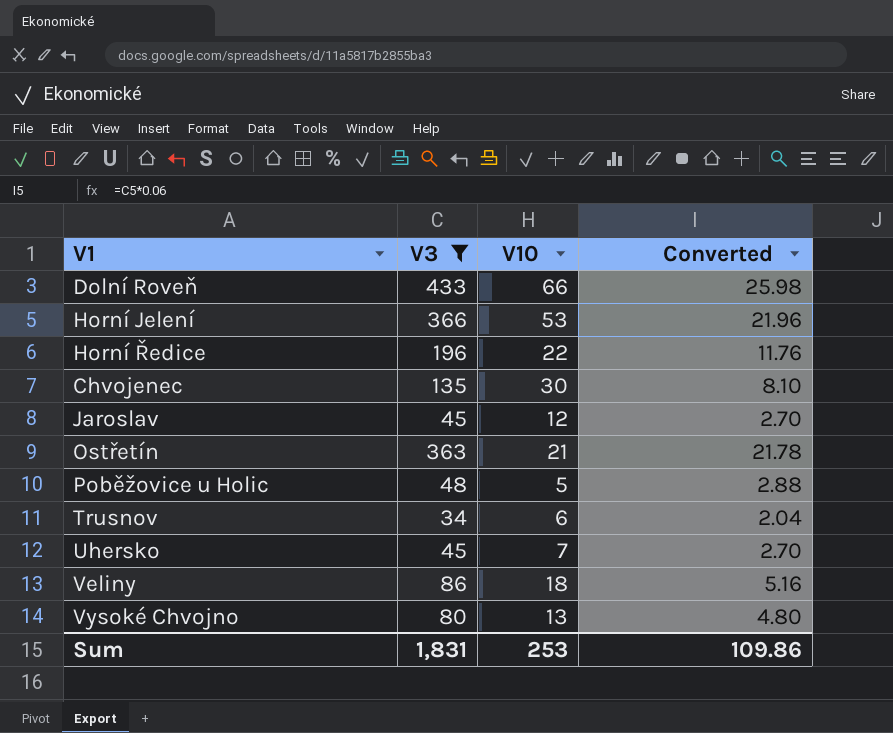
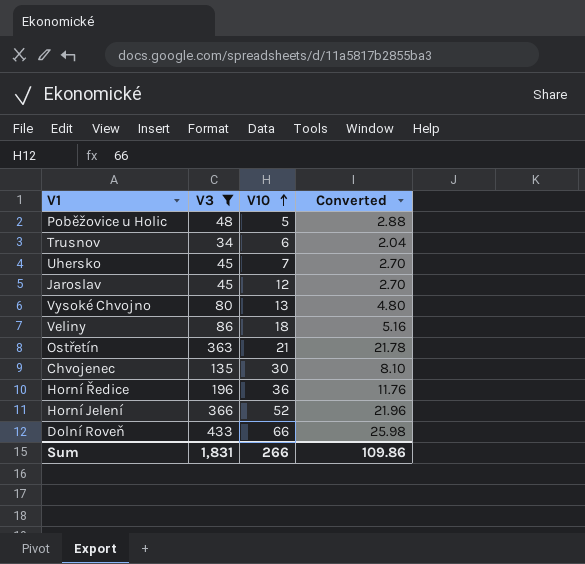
row order: none -> V10 ascending
Horní Ředice | V10: 22 -> 36
Horní Jelení | V10: 53 -> 52
Sum | V10: 253 -> 266

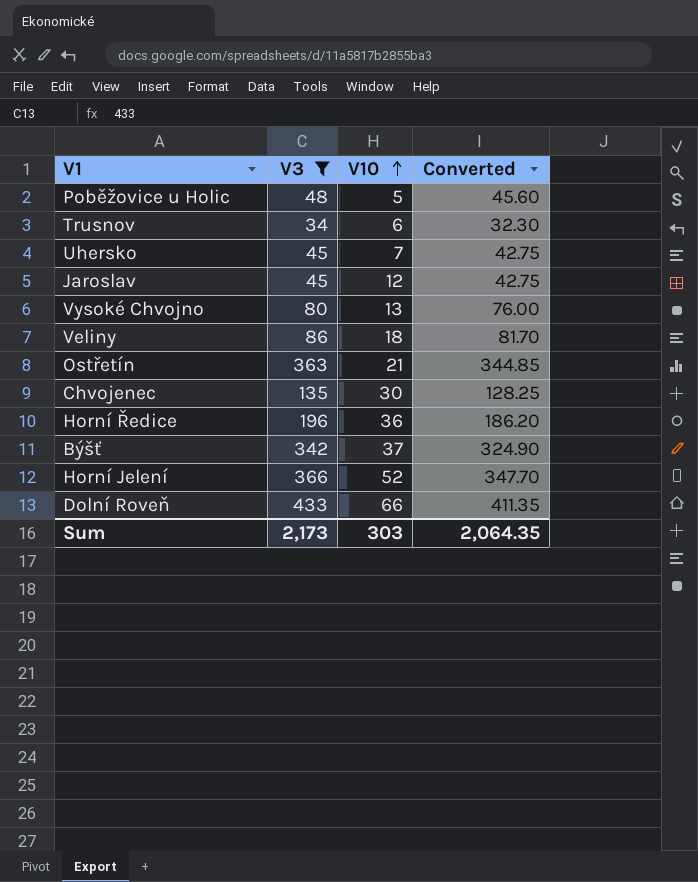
column Converted | formula: [V3] * 0.06 -> [V3] * 0.95
row Býšť: none -> 342 | 37 | 324.90
Sum | V3: 1,831 -> 2,173
Sum | V10: 266 -> 303
Sum | Converted: 109.86 -> 2,064.35

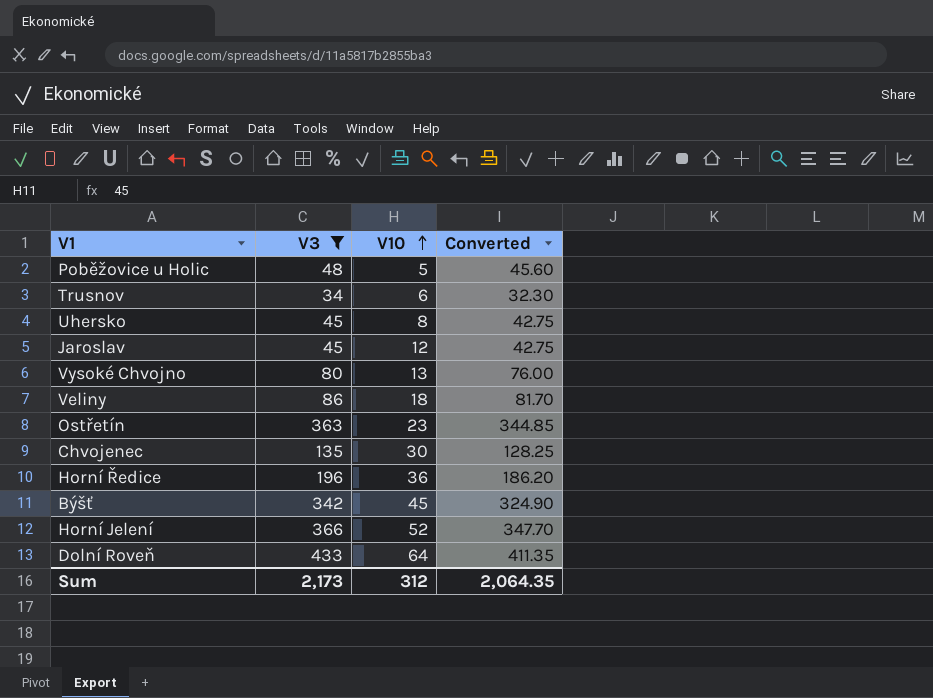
Uhersko | V10: 7 -> 8
Ostřetín | V10: 21 -> 23
Býšť | V10: 37 -> 45
Dolní Roveň | V10: 66 -> 64
Sum | V10: 303 -> 312

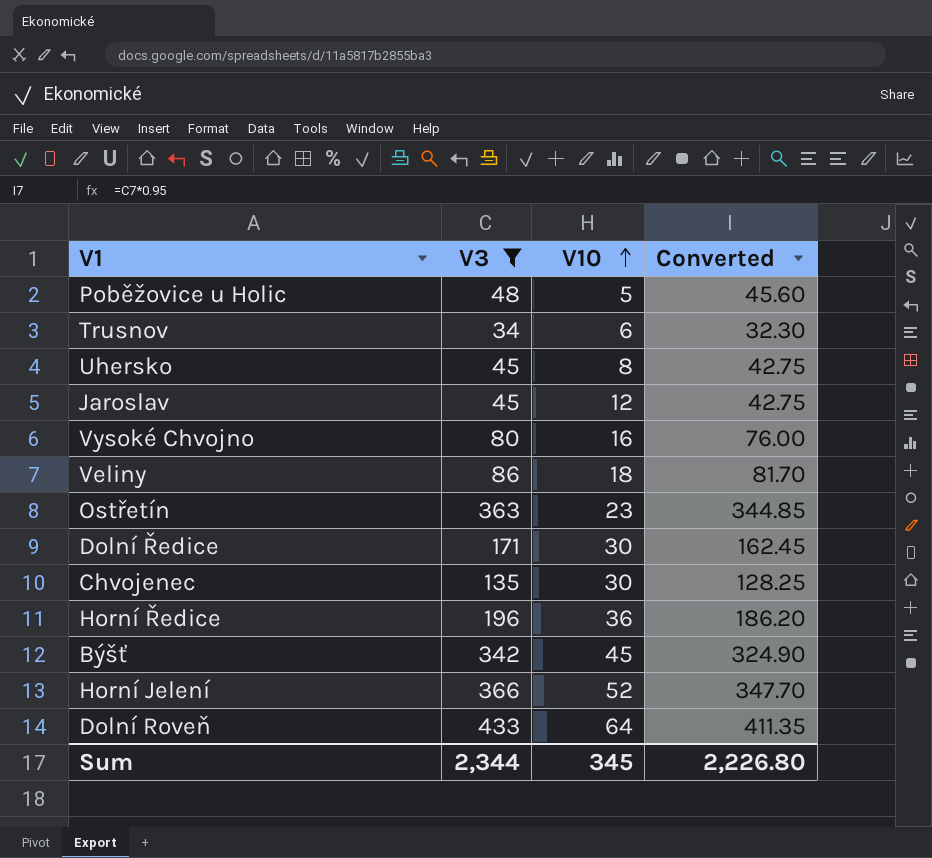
Vysoké Chvojno | V10: 13 -> 16
row Dolní Ředice: none -> 171 | 30 | 162.45
Sum | V3: 2,173 -> 2,344
Sum | V10: 312 -> 345
Sum | Converted: 2,064.35 -> 2,226.80

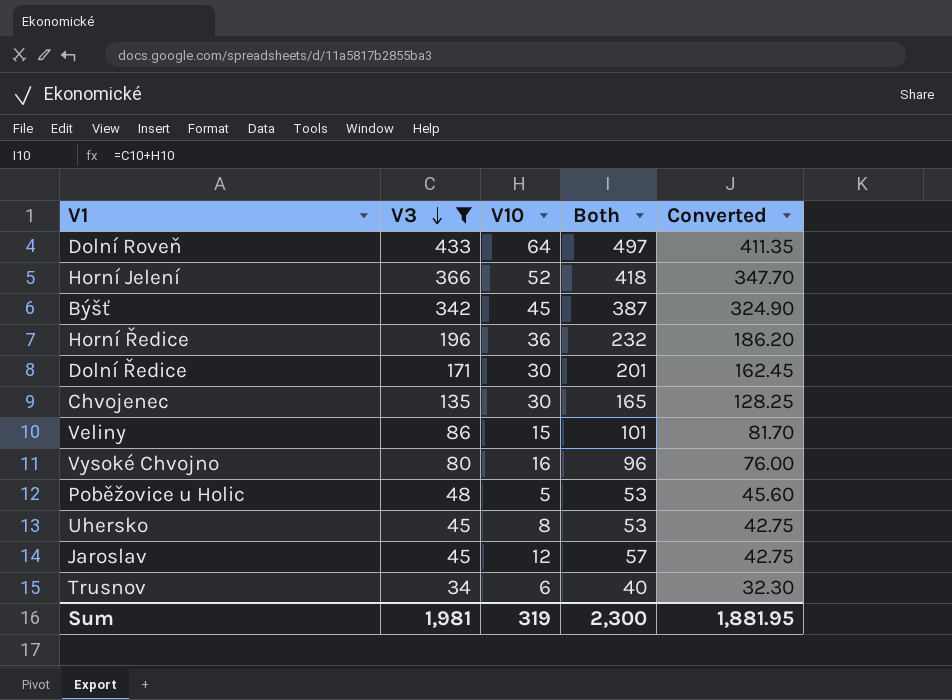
row order: V10 ascending -> V3 descending
column Both | formula: none -> [V3] + [V10]
row Ostřetín: 363 | 23 | 344.85 -> none
Veliny | V10: 18 -> 15
Sum | V3: 2,344 -> 1,981
Sum | V10: 345 -> 319
Sum | Converted: 2,226.80 -> 1,881.95

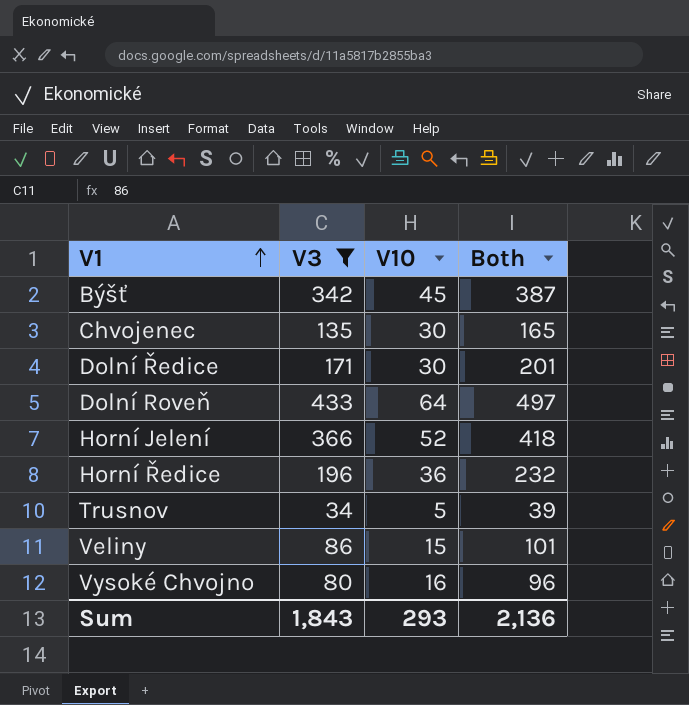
row order: V3 descending -> V1 ascending
column Converted | formula: [V3] * 0.95 -> none
row Poběžovice u Holic: 48 | 5 | 53 | 45.60 -> none
row Uhersko: 45 | 8 | 53 | 42.75 -> none
row Jaroslav: 45 | 12 | 57 | 42.75 -> none
Trusnov | V10: 6 -> 5
Trusnov | Both: 40 -> 39
Sum | V3: 1,981 -> 1,843
Sum | V10: 319 -> 293
Sum | Both: 2,300 -> 2,136

